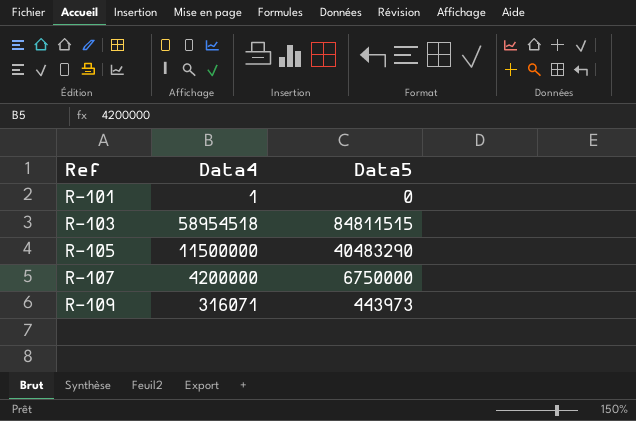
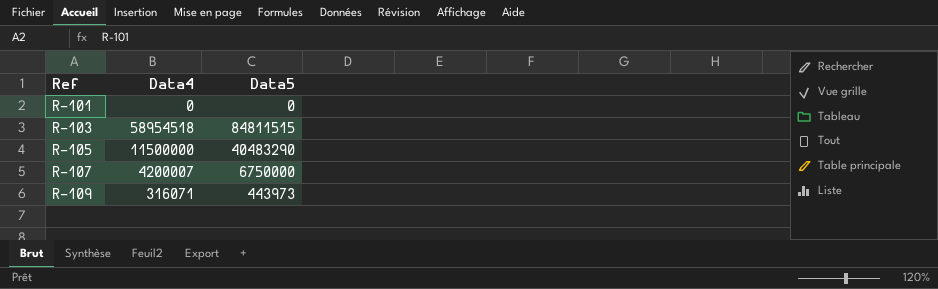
R-101 | Data4: 1 -> 0
R-107 | Data4: 4200000 -> 4200007

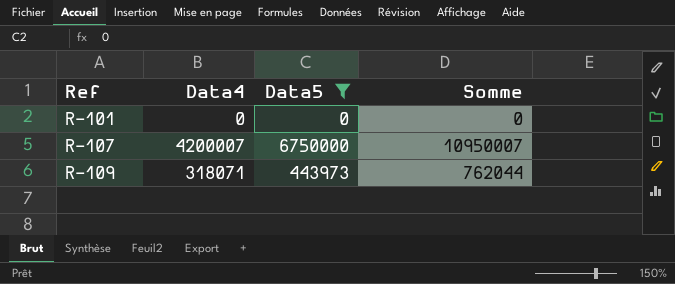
filter: none -> Data5 <= 6750000
column Somme | formula: none -> [Data4] + [Data5]
R-109 | Data4: 316071 -> 318071

